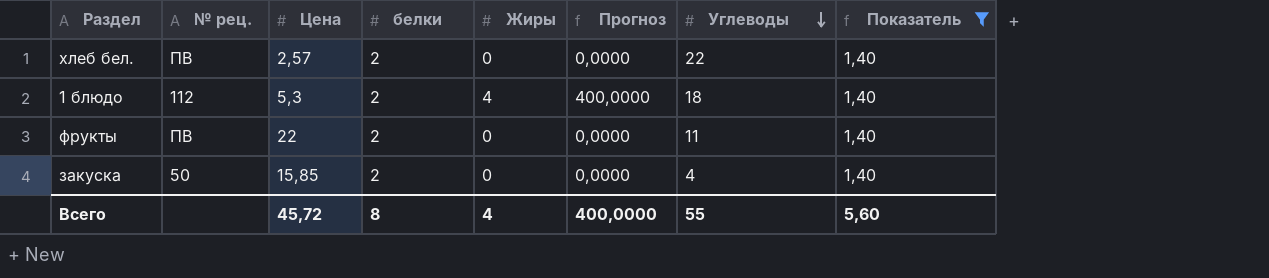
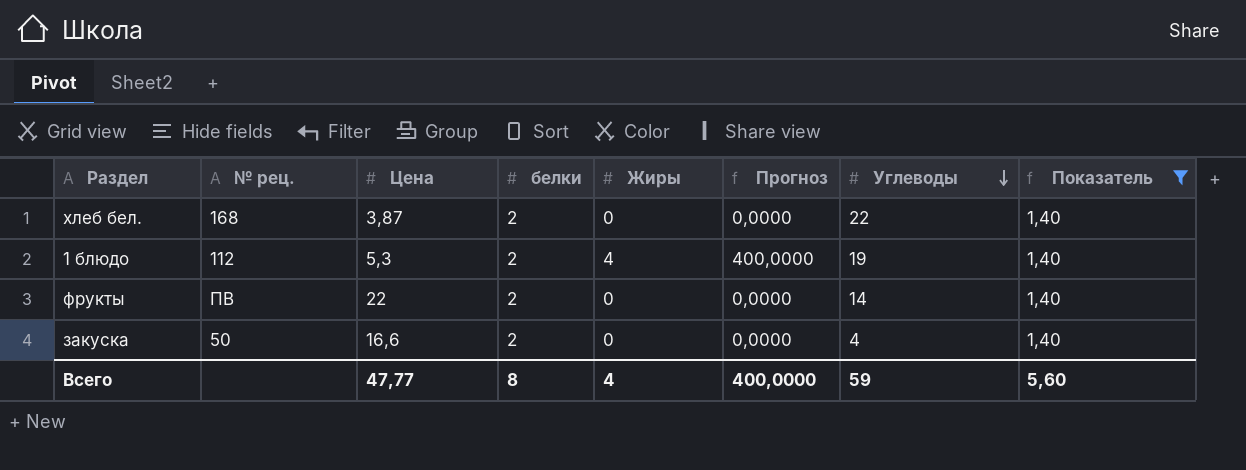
хлеб бел. | № рец.: ПВ -> 168
хлеб бел. | Цена: 2,57 -> 3,87
1 блюдо | Углеводы: 18 -> 19
фрукты | Углеводы: 11 -> 14
закуска | Цена: 15,85 -> 16,6
Всего | Цена: 45,72 -> 47,77
Всего | Углеводы: 55 -> 59

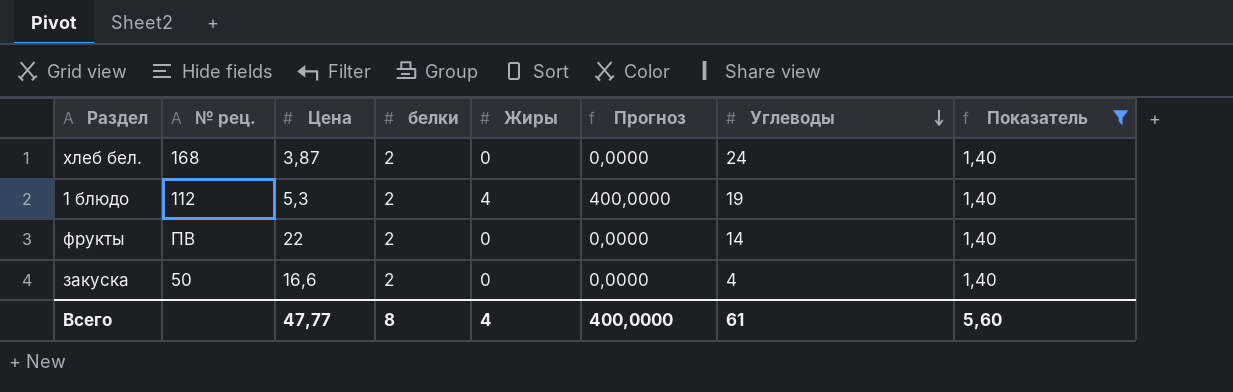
хлеб бел. | Углеводы: 22 -> 24
Всего | Углеводы: 59 -> 61

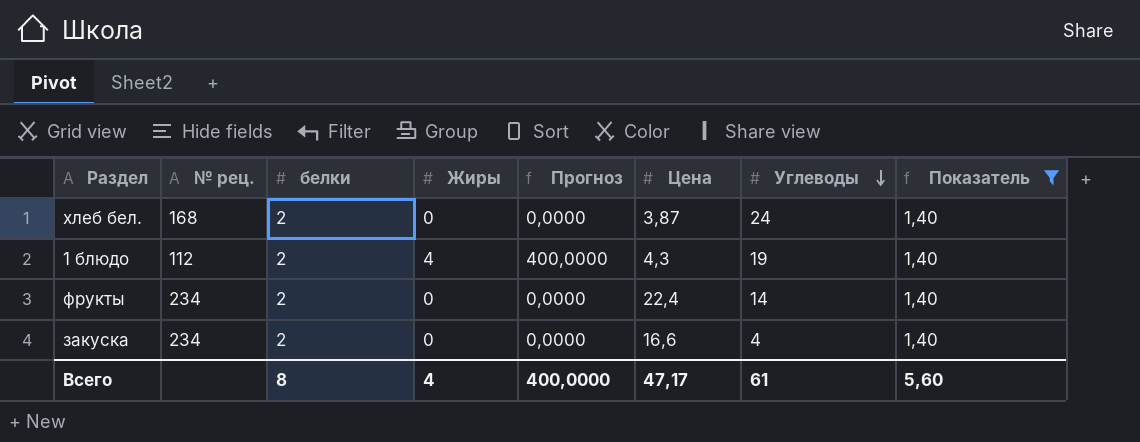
column Цена | position: 3 -> 6
1 блюдо | Цена: 5,3 -> 4,3
фрукты | № рец.: ПВ -> 234
фрукты | Цена: 22 -> 22,4
закуска | № рец.: 50 -> 234
Всего | Цена: 47,77 -> 47,17

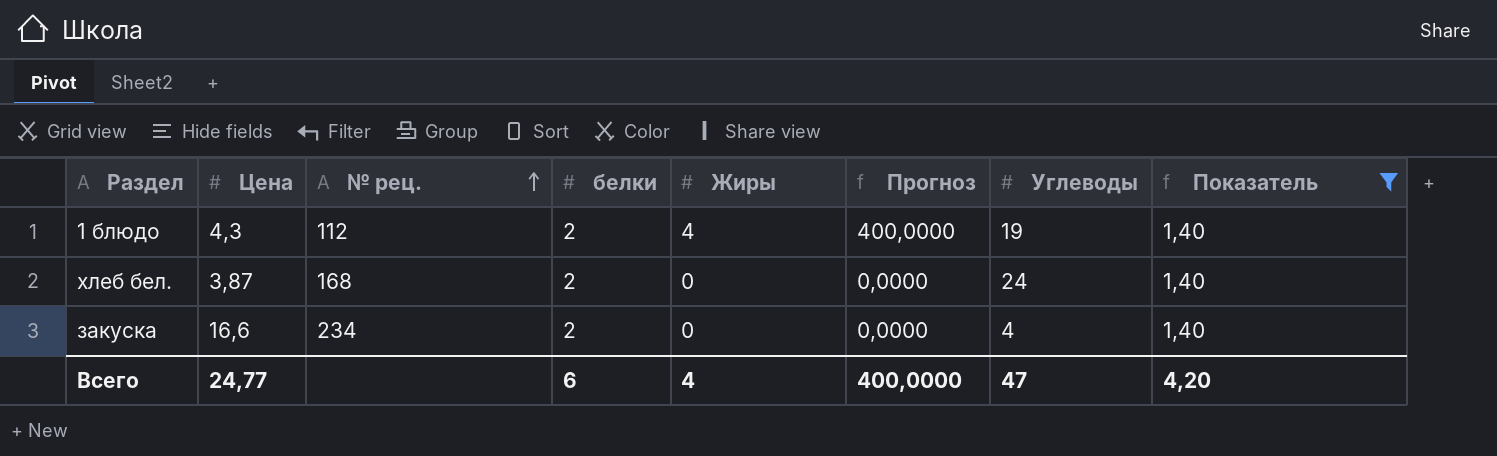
row order: Углеводы descending -> № рец. ascending
column Цена | position: 6 -> 2
row фрукты: 234 | 2 | 0 | 0,0000 | 22,4 | 14 | 1,40 -> none
Всего | Цена: 47,17 -> 24,77
Всего | белки: 8 -> 6
Всего | Углеводы: 61 -> 47
Всего | Показатель: 5,60 -> 4,20

